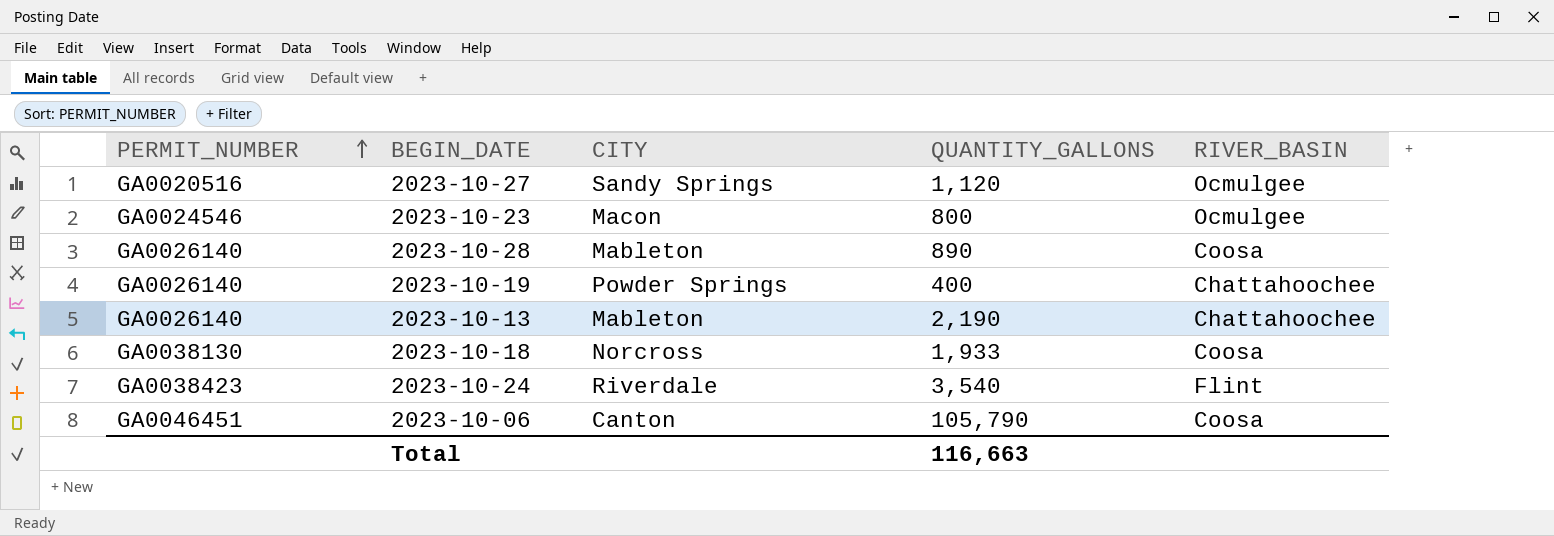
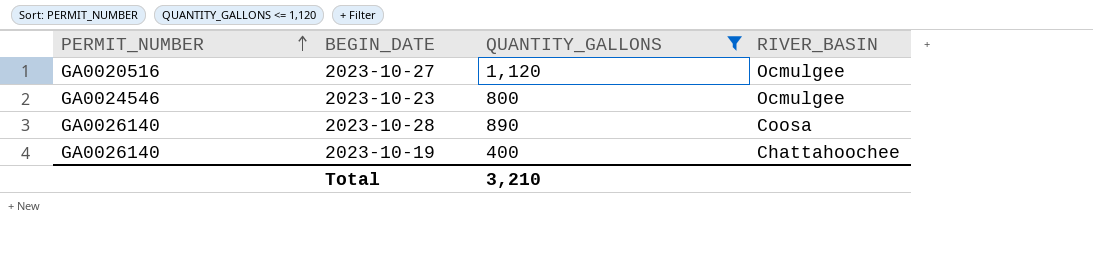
filter: none -> QUANTITY_GALLONS <= 1,120
column CITY | position: 3 -> none
Total | QUANTITY_GALLONS: 116,663 -> 3,210

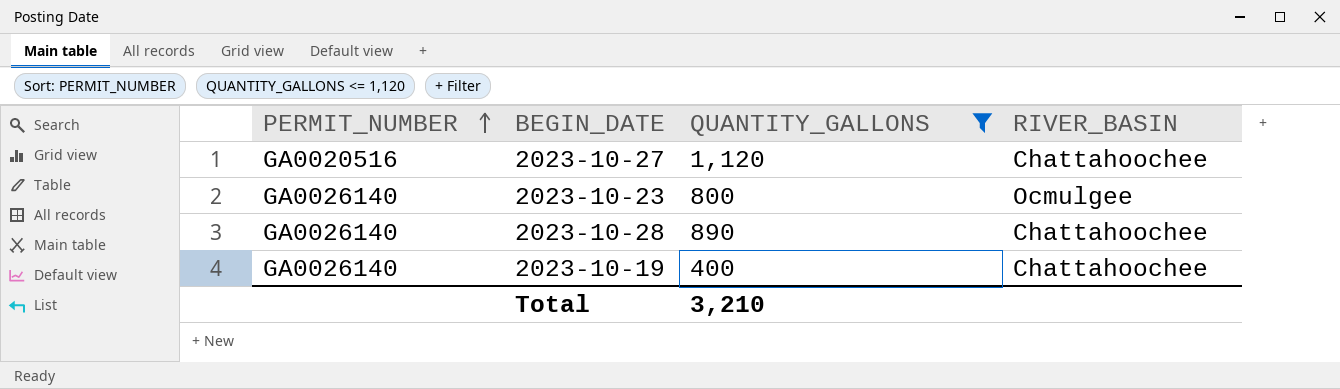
2023-10-27 | RIVER_BASIN: Ocmulgee -> Chattahoochee
2023-10-23 | PERMIT_NUMBER: GA0024546 -> GA0026140
2023-10-28 | RIVER_BASIN: Coosa -> Chattahoochee

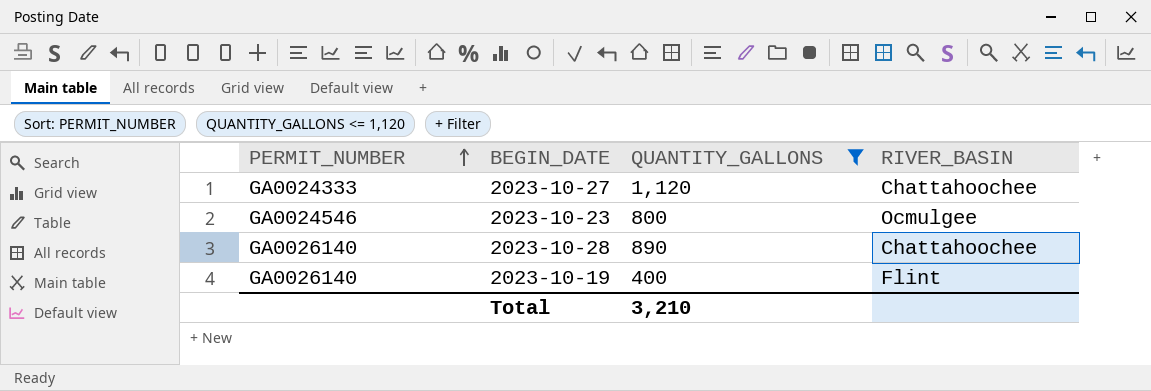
2023-10-27 | PERMIT_NUMBER: GA0020516 -> GA0024333
2023-10-23 | PERMIT_NUMBER: GA0026140 -> GA0024546
2023-10-19 | RIVER_BASIN: Chattahoochee -> Flint

